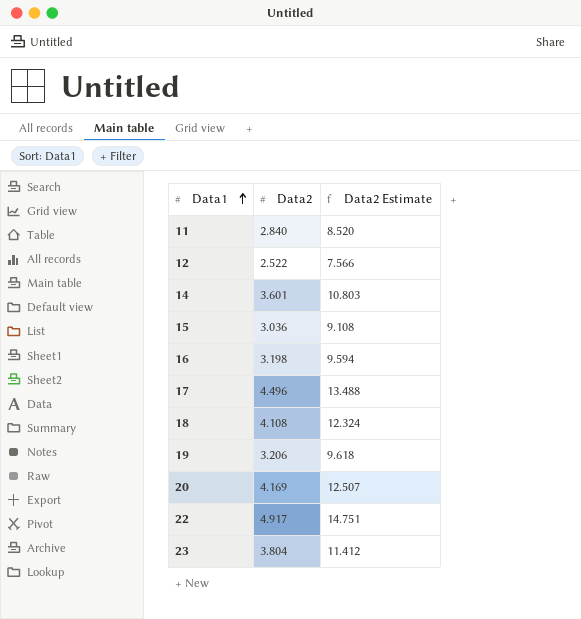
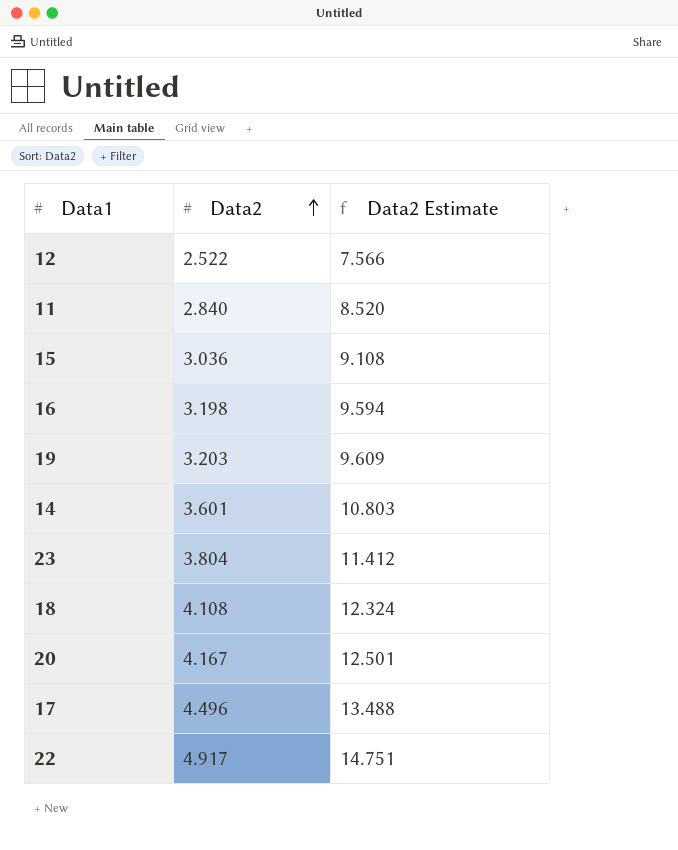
row order: Data1 ascending -> Data2 ascending
19 | Data2: 3.206 -> 3.203
19 | Data2 Estimate: 9.618 -> 9.609
20 | Data2: 4.169 -> 4.167
20 | Data2 Estimate: 12.507 -> 12.501

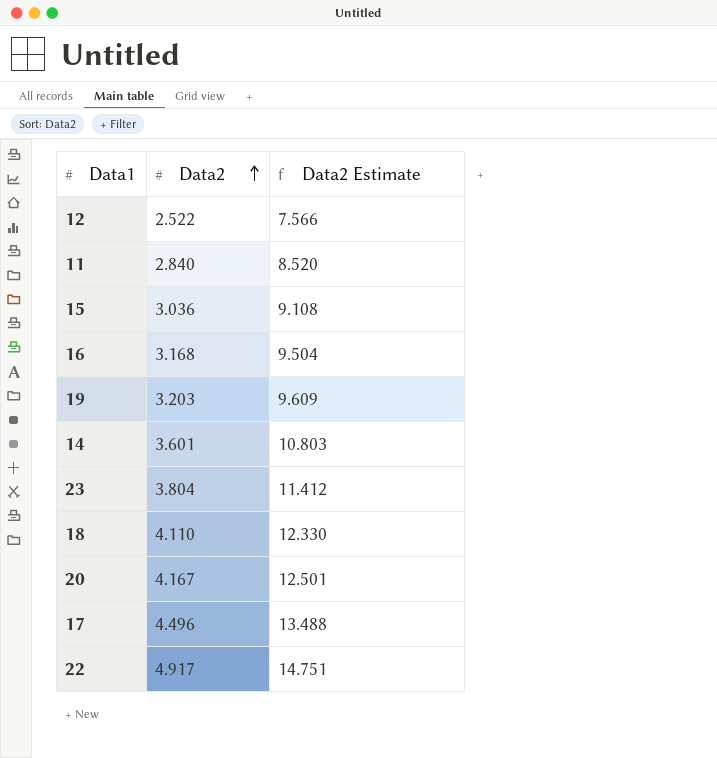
16 | Data2: 3.198 -> 3.168
16 | Data2 Estimate: 9.594 -> 9.504
18 | Data2: 4.108 -> 4.110
18 | Data2 Estimate: 12.324 -> 12.330

